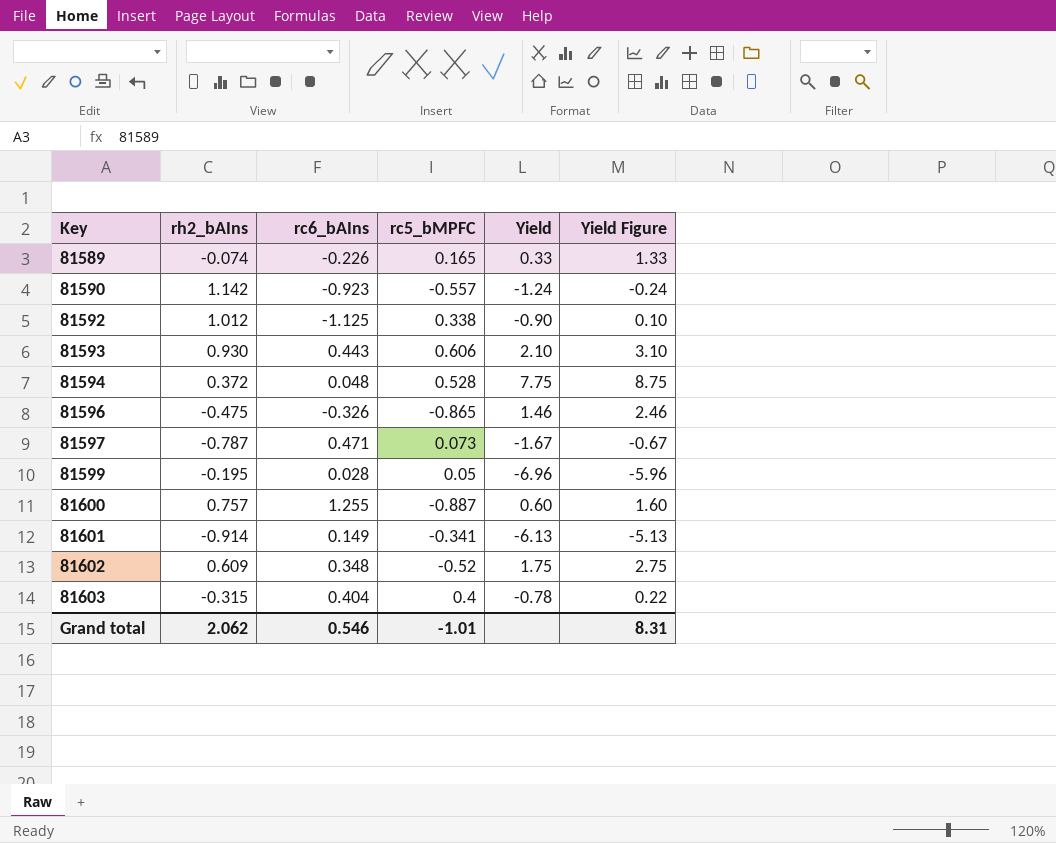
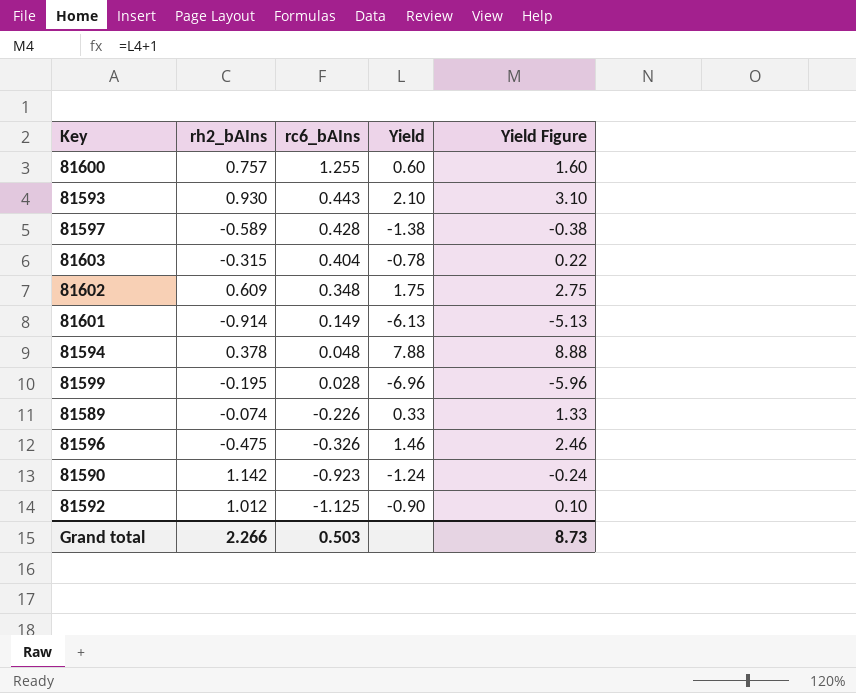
row order: Key ascending -> rc6_bAIns descending
column rc5_bMPFC | position: 4 -> none
81597 | rh2_bAIns: -0.787 -> -0.589
81597 | rc6_bAIns: 0.471 -> 0.428
81597 | Yield: -1.67 -> -1.38
81597 | Yield Figure: -0.67 -> -0.38
81594 | rh2_bAIns: 0.372 -> 0.378
81594 | Yield: 7.75 -> 7.88
81594 | Yield Figure: 8.75 -> 8.88
Grand total | rh2_bAIns: 2.062 -> 2.266
Grand total | rc6_bAIns: 0.546 -> 0.503
Grand total | Yield Figure: 8.31 -> 8.73

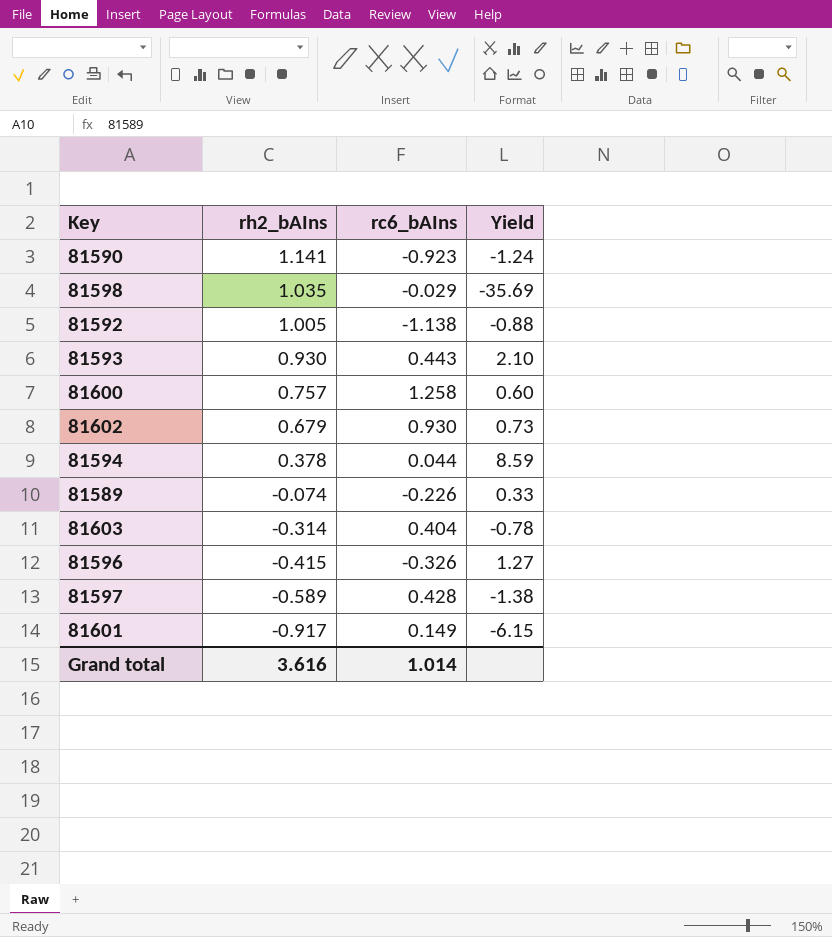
row order: rc6_bAIns descending -> rh2_bAIns descending
column Yield Figure | formula: [Yield] + 1 -> none
row 81599: -0.195 | 0.028 | -6.96 | -5.96 -> none
81590 | rh2_bAIns: 1.142 -> 1.141
row 81598: none -> 1.035 | -0.029 | -35.69
81592 | rh2_bAIns: 1.012 -> 1.005
81592 | rc6_bAIns: -1.125 -> -1.138
81592 | Yield: -0.90 -> -0.88
81600 | rc6_bAIns: 1.255 -> 1.258
81602 | rh2_bAIns: 0.609 -> 0.679
81602 | rc6_bAIns: 0.348 -> 0.930
81602 | Yield: 1.75 -> 0.73
81594 | rc6_bAIns: 0.048 -> 0.044
81594 | Yield: 7.88 -> 8.59
81603 | rh2_bAIns: -0.315 -> -0.314
81596 | rh2_bAIns: -0.475 -> -0.415
81596 | Yield: 1.46 -> 1.27
81601 | rh2_bAIns: -0.914 -> -0.917
81601 | Yield: -6.13 -> -6.15
Grand total | rh2_bAIns: 2.266 -> 3.616
Grand total | rc6_bAIns: 0.503 -> 1.014

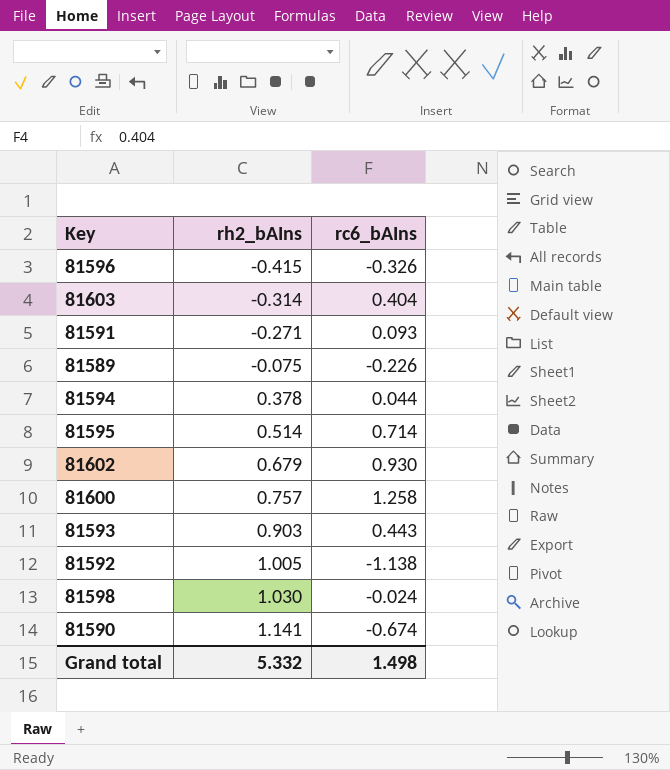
row order: rh2_bAIns descending -> rh2_bAIns ascending
column Yield | formula: [rh2_bAIns] / [rc6_bAIns] -> none
row 81597: -0.589 | 0.428 | -1.38 -> none
row 81601: -0.917 | 0.149 | -6.15 -> none
row 81591: none -> -0.271 | 0.093
81589 | rh2_bAIns: -0.074 -> -0.075
row 81595: none -> 0.514 | 0.714
81593 | rh2_bAIns: 0.930 -> 0.903
81598 | rh2_bAIns: 1.035 -> 1.030
81598 | rc6_bAIns: -0.029 -> -0.024
81590 | rc6_bAIns: -0.923 -> -0.674
Grand total | rh2_bAIns: 3.616 -> 5.332
Grand total | rc6_bAIns: 1.014 -> 1.498

